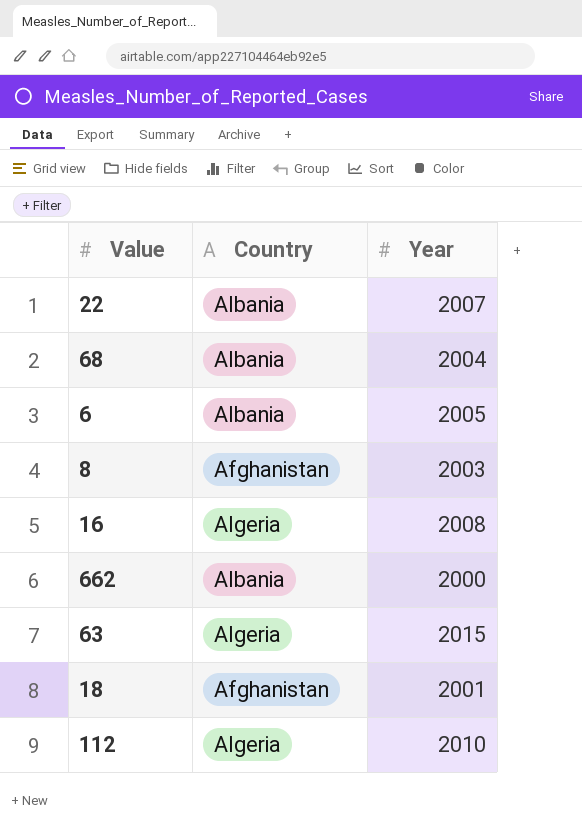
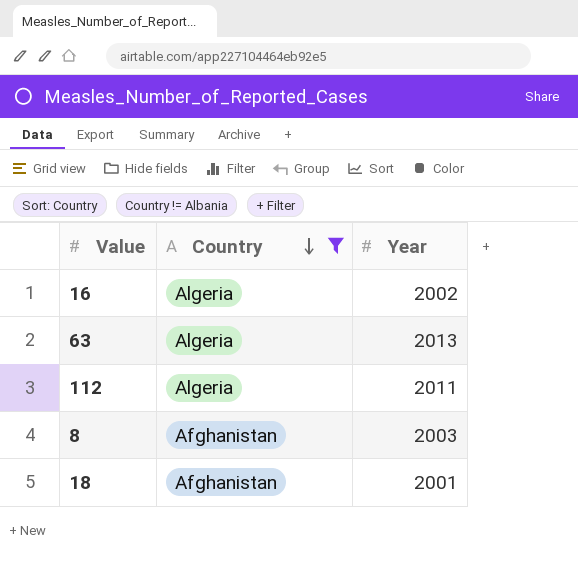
filter: none -> Country != Albania
row order: none -> Country descending
16 | Year: 2008 -> 2002
63 | Year: 2015 -> 2013
112 | Year: 2010 -> 2011

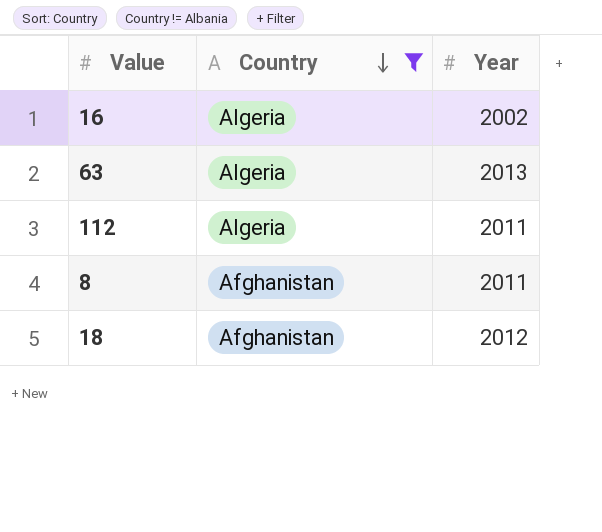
8 | Year: 2003 -> 2011
18 | Year: 2001 -> 2012

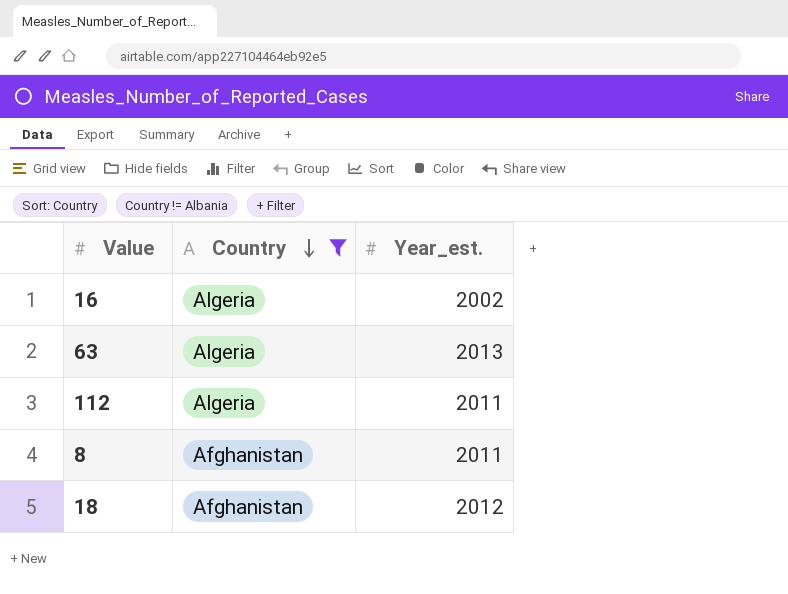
column name: Year -> Year_est.

